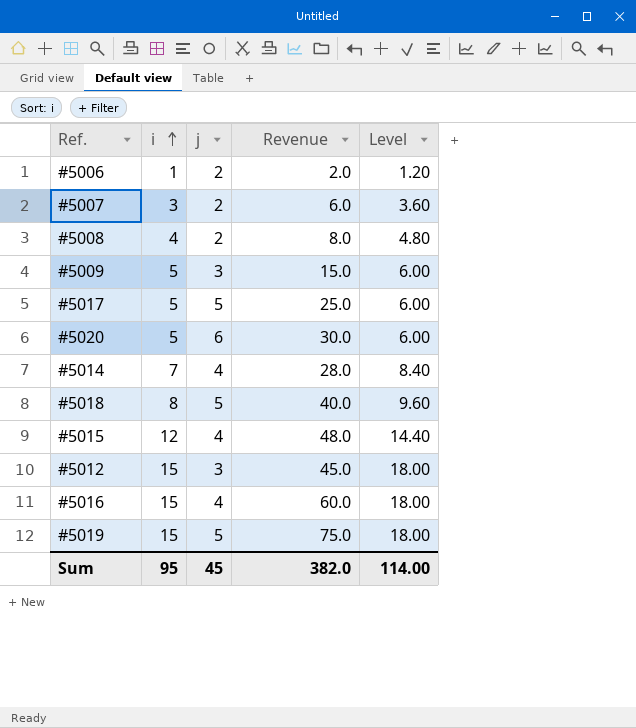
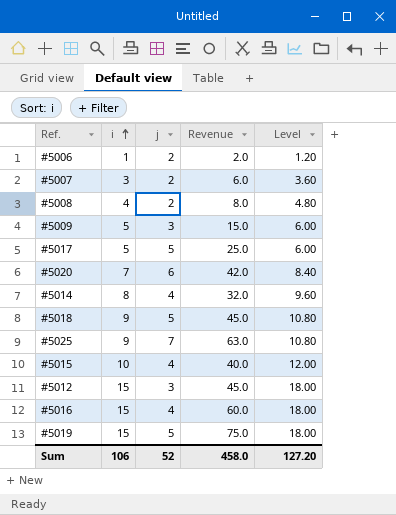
#5020 | i: 5 -> 7
#5020 | Revenue: 30.0 -> 42.0
#5020 | Level: 6.00 -> 8.40
#5014 | i: 7 -> 8
#5014 | Revenue: 28.0 -> 32.0
#5014 | Level: 8.40 -> 9.60
#5018 | i: 8 -> 9
#5018 | Revenue: 40.0 -> 45.0
#5018 | Level: 9.60 -> 10.80
row #5025: none -> 9 | 7 | 63.0 | 10.80
#5015 | i: 12 -> 10
#5015 | Revenue: 48.0 -> 40.0
#5015 | Level: 14.40 -> 12.00
Sum | i: 95 -> 106
Sum | j: 45 -> 52
Sum | Revenue: 382.0 -> 458.0
Sum | Level: 114.00 -> 127.20

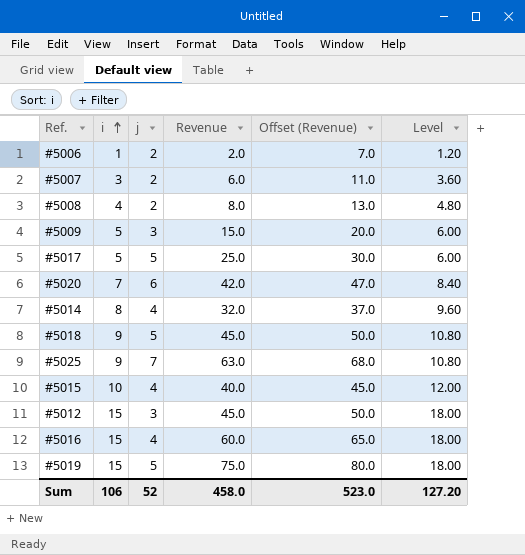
column Offset (Revenue) | formula: none -> [Revenue] + 5

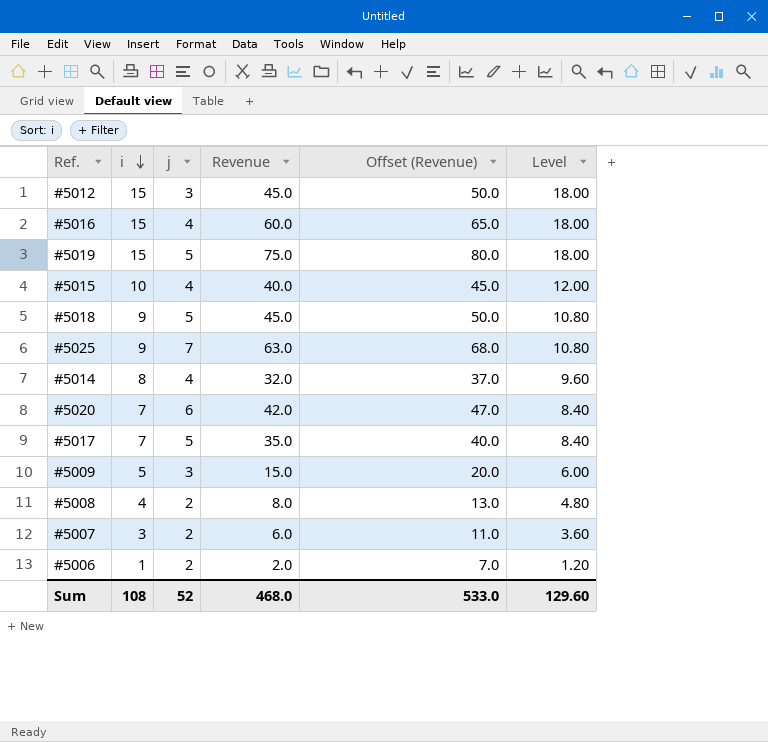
row order: i ascending -> i descending
#5017 | i: 5 -> 7
#5017 | Revenue: 25.0 -> 35.0
#5017 | Offset (Revenue): 30.0 -> 40.0
#5017 | Level: 6.00 -> 8.40
Sum | i: 106 -> 108
Sum | Revenue: 458.0 -> 468.0
Sum | Offset (Revenue): 523.0 -> 533.0
Sum | Level: 127.20 -> 129.60

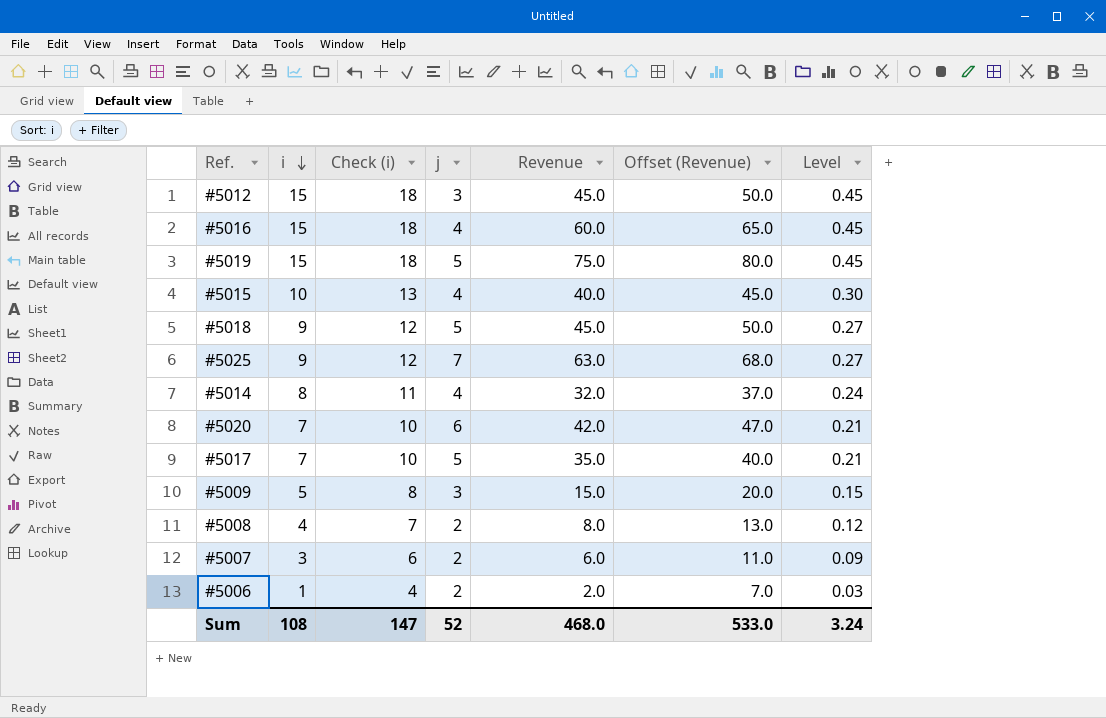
column Check (i) | formula: none -> [i] + 3
column Level | formula: [i] * 1.2 -> [i] * 0.03
Sum | Level: 129.60 -> 3.24

